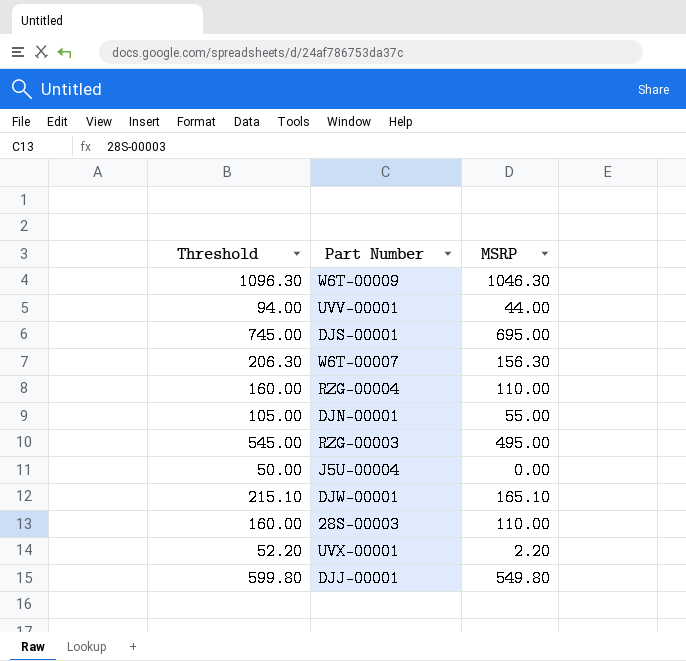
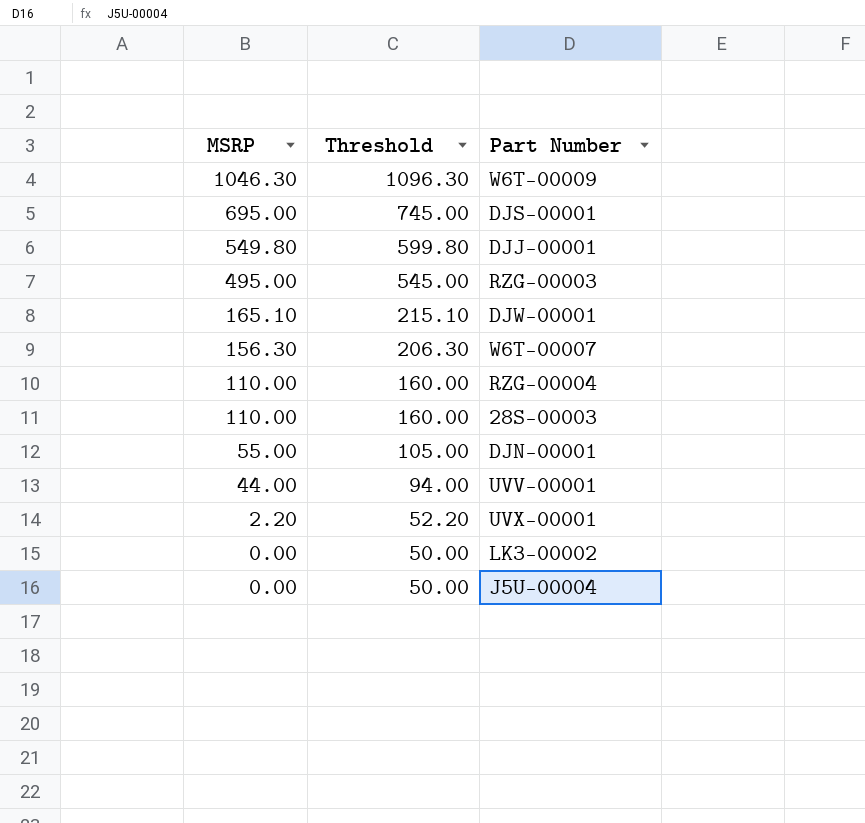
row order: none -> MSRP descending
column MSRP | position: 3 -> 1
row LK3-00002: none -> 0.00 | 50.00

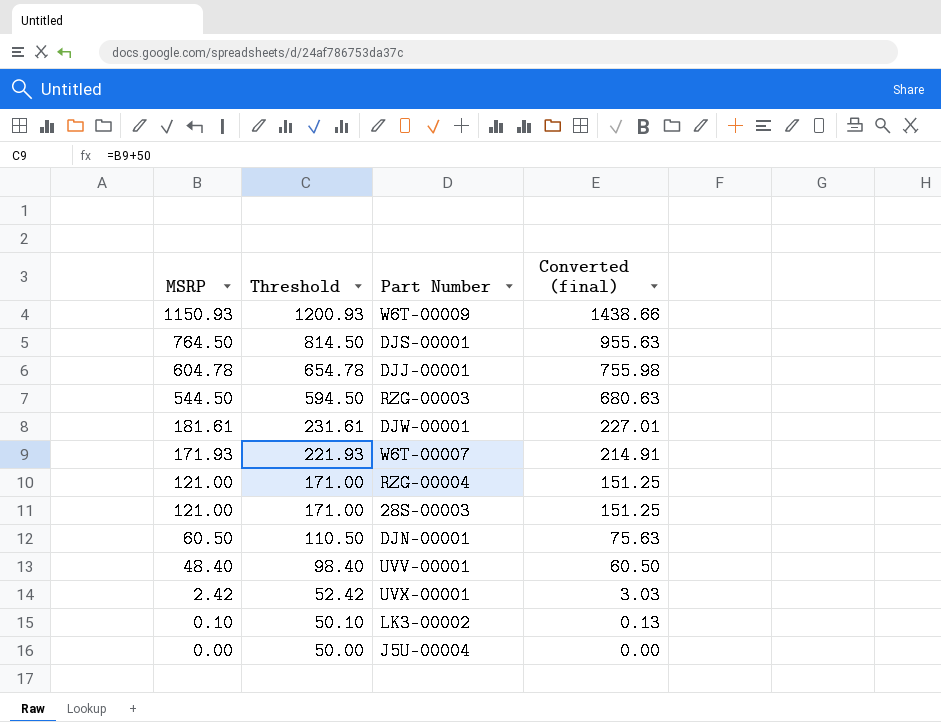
column Converted (final) | formula: none -> [MSRP] * 1.25
W6T-00009 | MSRP: 1046.30 -> 1150.93
W6T-00009 | Threshold: 1096.30 -> 1200.93
DJS-00001 | MSRP: 695.00 -> 764.50
DJS-00001 | Threshold: 745.00 -> 814.50
DJJ-00001 | MSRP: 549.80 -> 604.78
DJJ-00001 | Threshold: 599.80 -> 654.78
RZG-00003 | MSRP: 495.00 -> 544.50
RZG-00003 | Threshold: 545.00 -> 594.50
DJW-00001 | MSRP: 165.10 -> 181.61
DJW-00001 | Threshold: 215.10 -> 231.61
W6T-00007 | MSRP: 156.30 -> 171.93
W6T-00007 | Threshold: 206.30 -> 221.93
RZG-00004 | MSRP: 110.00 -> 121.00
RZG-00004 | Threshold: 160.00 -> 171.00
28S-00003 | MSRP: 110.00 -> 121.00
28S-00003 | Threshold: 160.00 -> 171.00
DJN-00001 | MSRP: 55.00 -> 60.50
DJN-00001 | Threshold: 105.00 -> 110.50
UVV-00001 | MSRP: 44.00 -> 48.40
UVV-00001 | Threshold: 94.00 -> 98.40
UVX-00001 | MSRP: 2.20 -> 2.42
UVX-00001 | Threshold: 52.20 -> 52.42
LK3-00002 | MSRP: 0.00 -> 0.10
LK3-00002 | Threshold: 50.00 -> 50.10

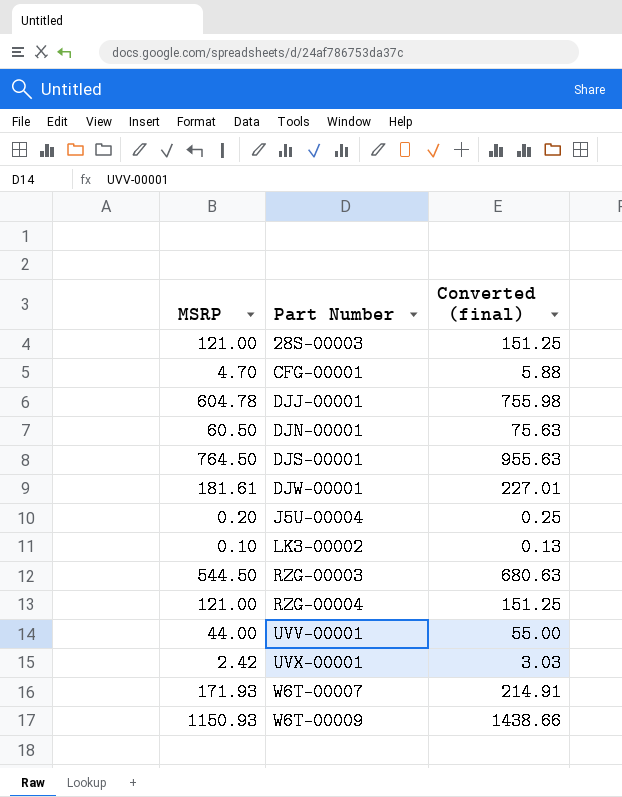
row order: MSRP descending -> Part Number ascending
column Threshold | formula: [MSRP] + 50 -> none
row CFG-00001: none -> 4.70 | 5.88
J5U-00004 | MSRP: 0.00 -> 0.20
J5U-00004 | Converted (final): 0.00 -> 0.25
UVV-00001 | MSRP: 48.40 -> 44.00
UVV-00001 | Converted (final): 60.50 -> 55.00

